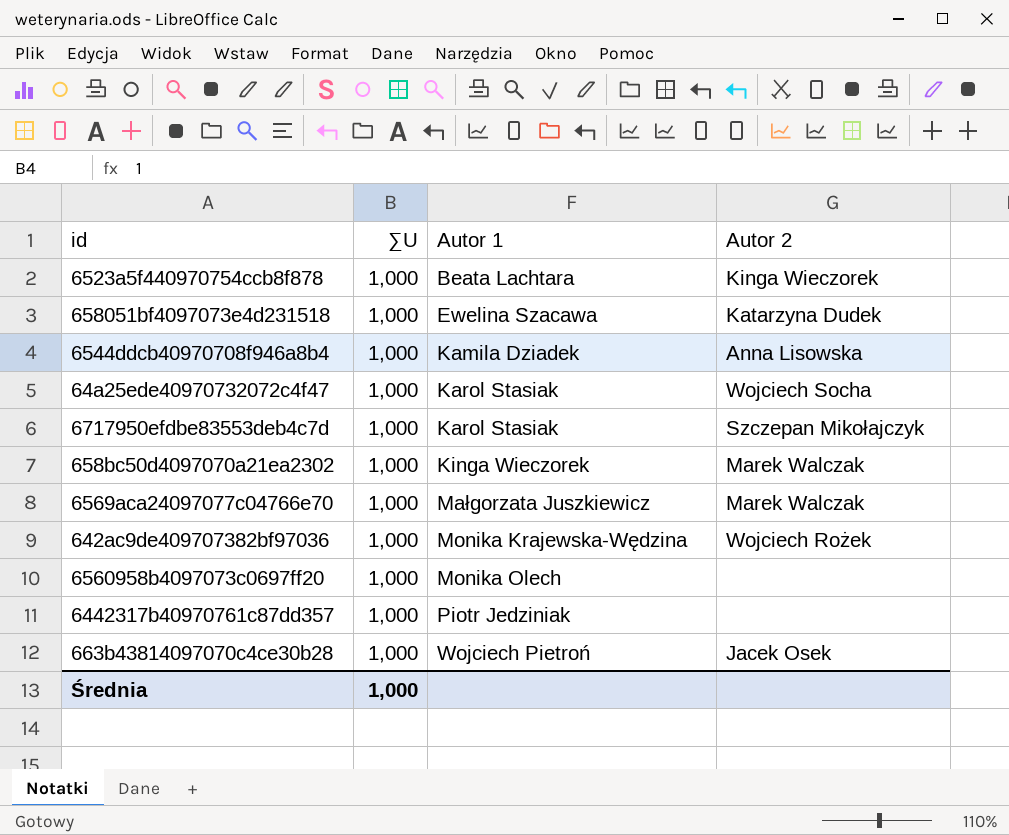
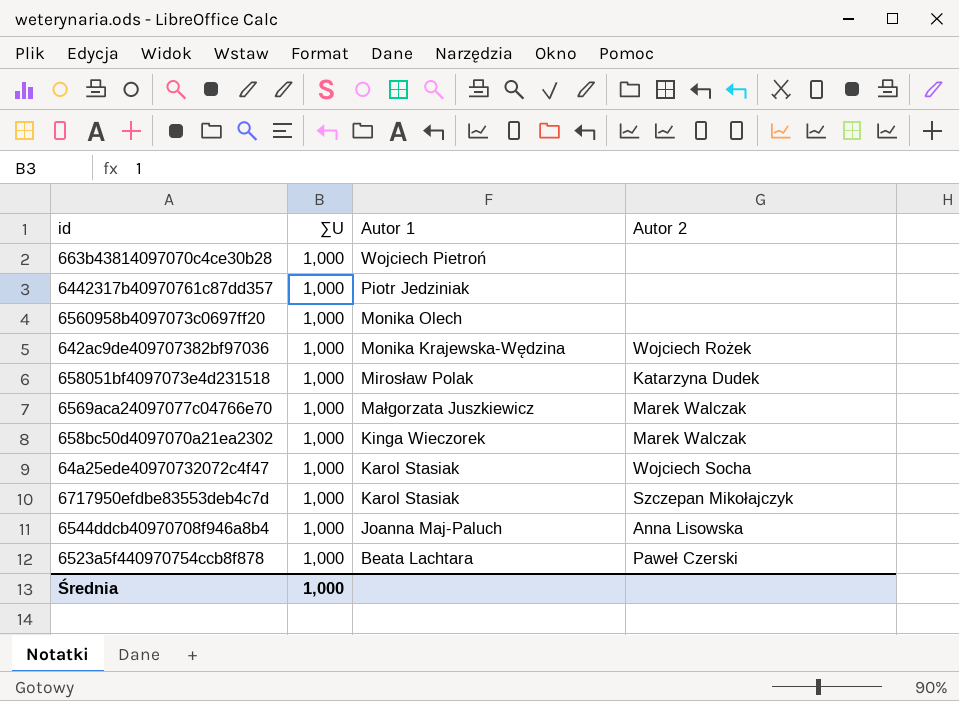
row order: Autor 1 ascending -> Autor 1 descending
663b43814097070c4ce30b28 | Autor 2: Jacek Osek -> none
658051bf4097073e4d231518 | Autor 1: Ewelina Szacawa -> Mirosław Polak
6544ddcb40970708f946a8b4 | Autor 1: Kamila Dziadek -> Joanna Maj-Paluch
6523a5f440970754ccb8f878 | Autor 2: Kinga Wieczorek -> Paweł Czerski

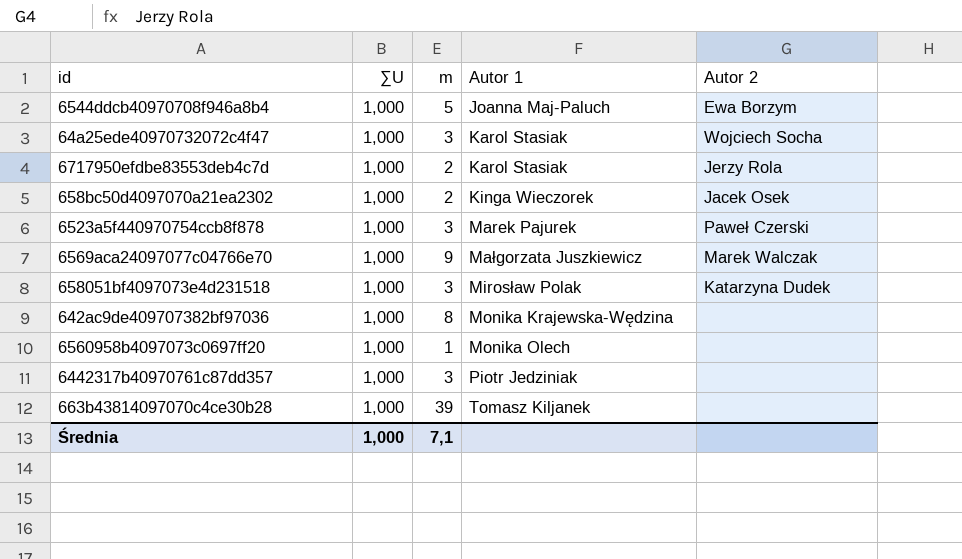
row order: Autor 1 descending -> Autor 1 ascending
column m | position: none -> 3
6544ddcb40970708f946a8b4 | Autor 2: Anna Lisowska -> Ewa Borzym
6717950efdbe83553deb4c7d | Autor 2: Szczepan Mikołajczyk -> Jerzy Rola
658bc50d4097070a21ea2302 | Autor 2: Marek Walczak -> Jacek Osek
6523a5f440970754ccb8f878 | Autor 1: Beata Lachtara -> Marek Pajurek
642ac9de409707382bf97036 | Autor 2: Wojciech Rożek -> none
663b43814097070c4ce30b28 | Autor 1: Wojciech Pietroń -> Tomasz Kiljanek

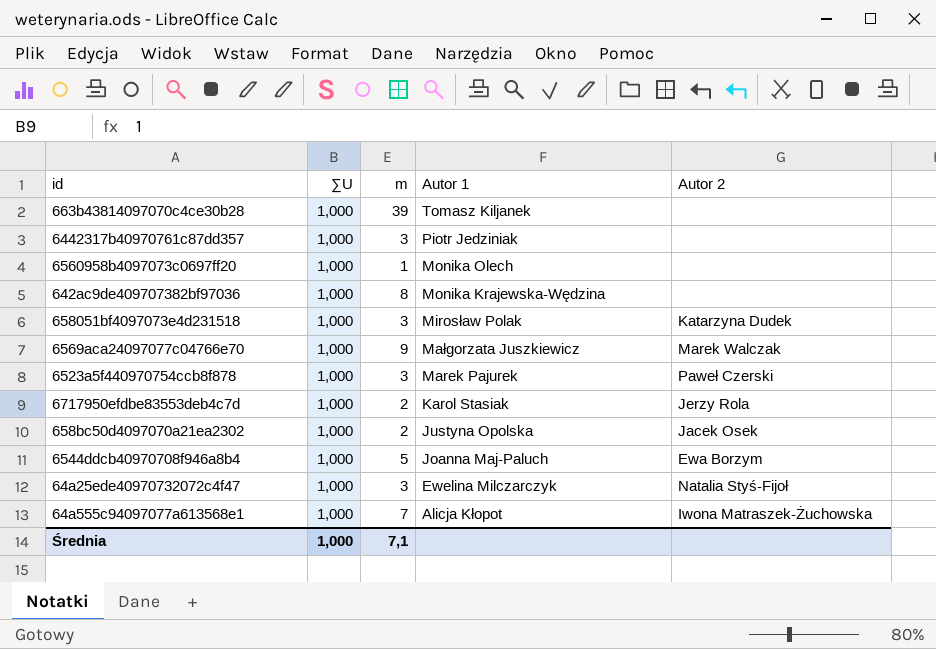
row order: Autor 1 ascending -> Autor 1 descending
658bc50d4097070a21ea2302 | Autor 1: Kinga Wieczorek -> Justyna Opolska
64a25ede40970732072c4f47 | Autor 1: Karol Stasiak -> Ewelina Milczarczyk
64a25ede40970732072c4f47 | Autor 2: Wojciech Socha -> Natalia Styś-Fijoł
row 64a555c94097077a613568e1: none -> 1,000 | 7 | Alicja Kłopot | Iwona Matraszek-Żuchowska

